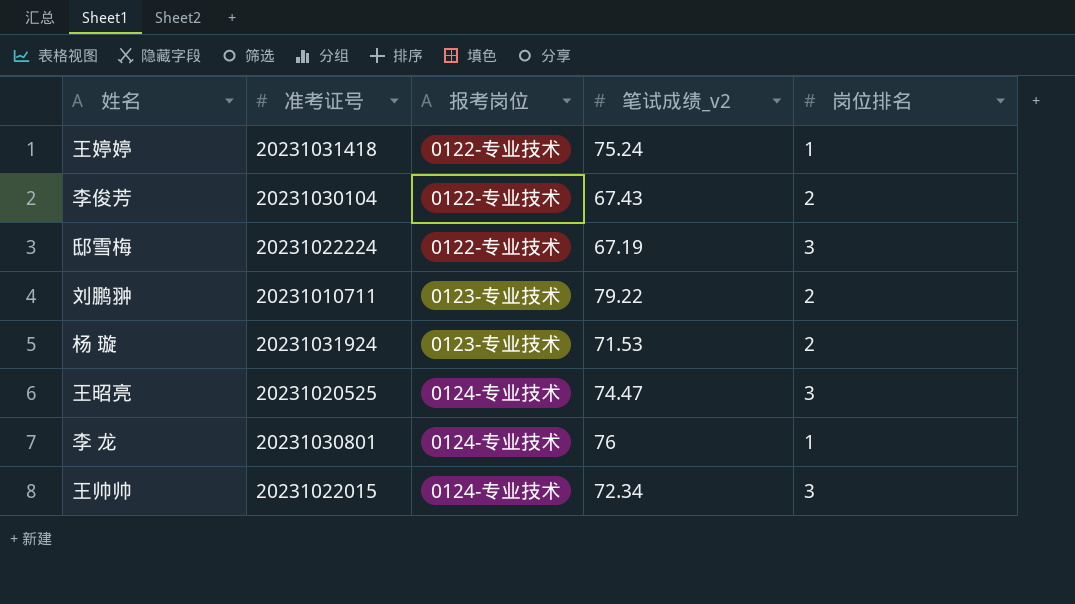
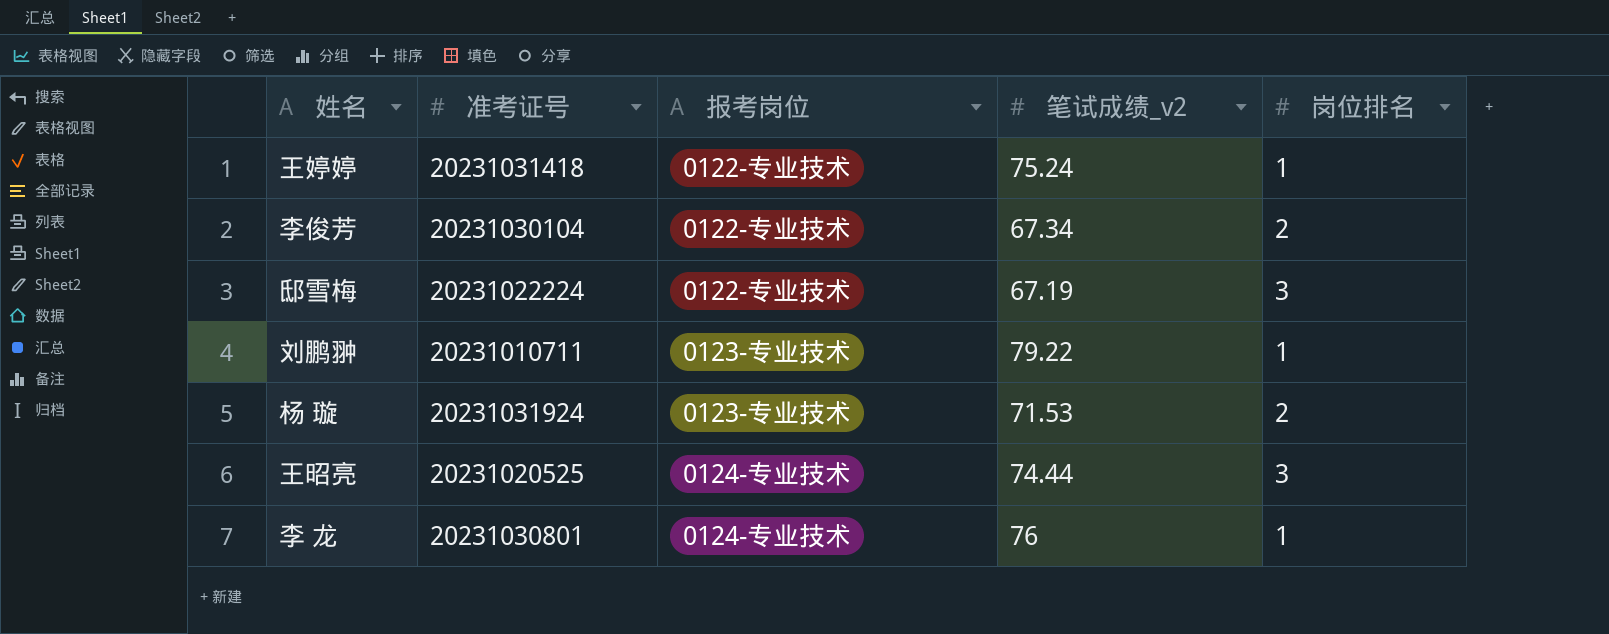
row 王帅帅: 20231022015 | 0124-专业技术 | 72.34 | 3 -> none
李俊芳 | 笔试成绩_v2: 67.43 -> 67.34
刘鹏翀 | 岗位排名: 2 -> 1
王昭亮 | 笔试成绩_v2: 74.47 -> 74.44

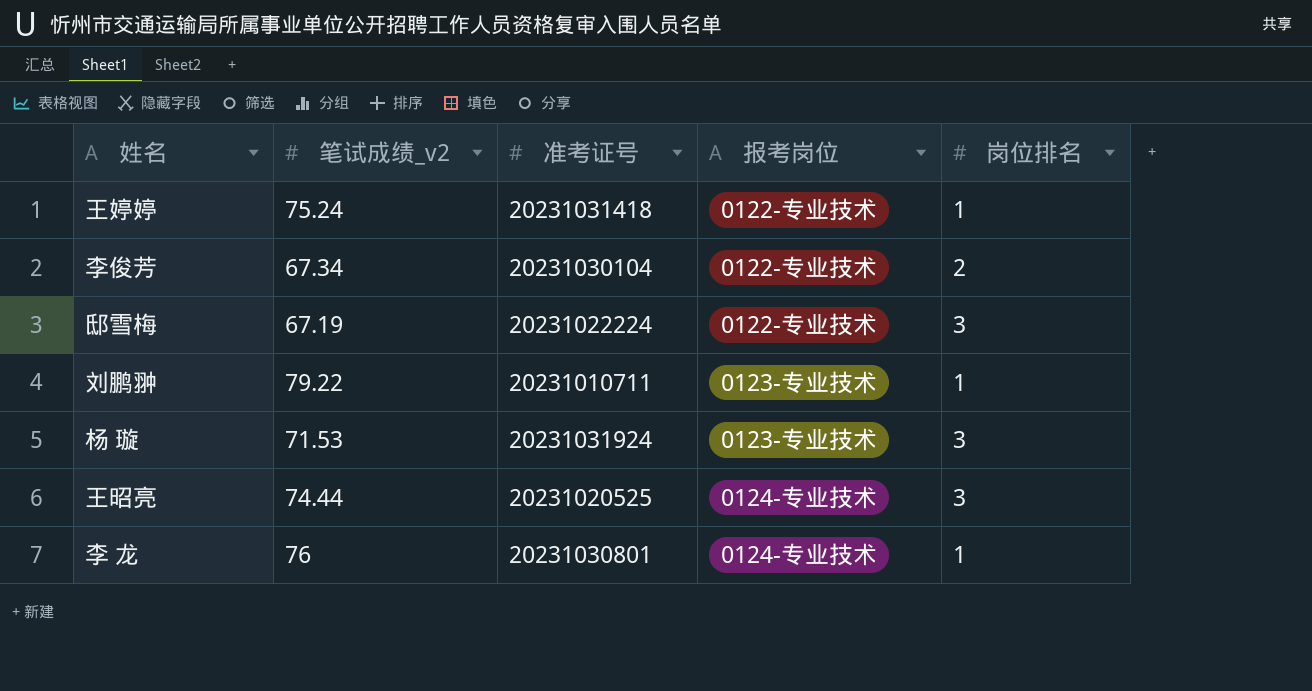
column 笔试成绩_v2 | position: 4 -> 2
杨 璇 | 岗位排名: 2 -> 3

